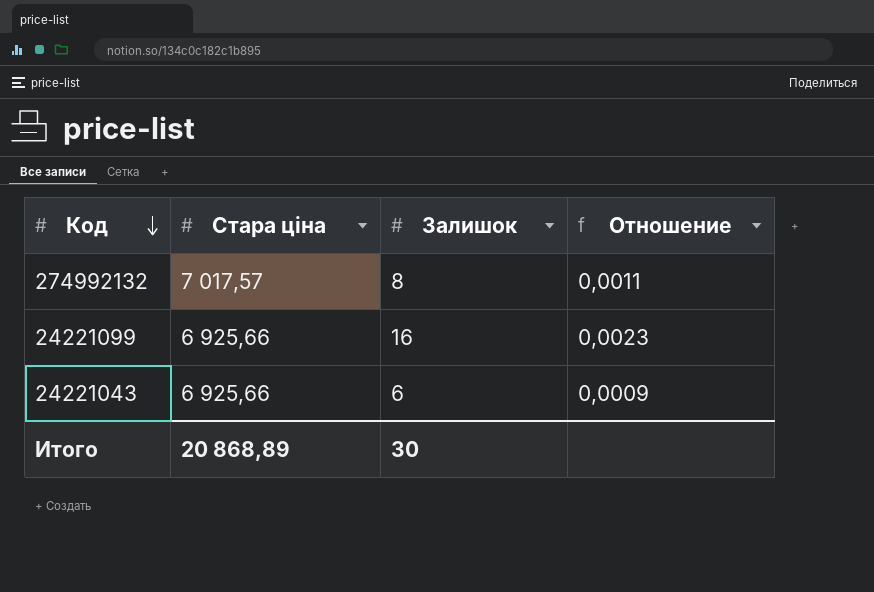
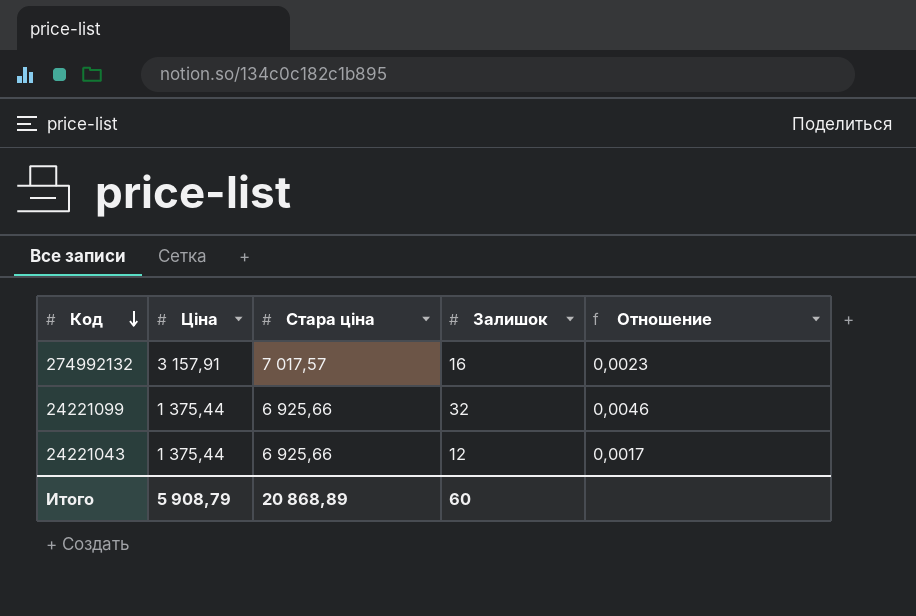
column Ціна | position: none -> 2
274992132 | Залишок: 8 -> 16
274992132 | Отношение: 0,0011 -> 0,0023
24221099 | Залишок: 16 -> 32
24221099 | Отношение: 0,0023 -> 0,0046
24221043 | Залишок: 6 -> 12
24221043 | Отношение: 0,0009 -> 0,0017
Итого | Залишок: 30 -> 60

